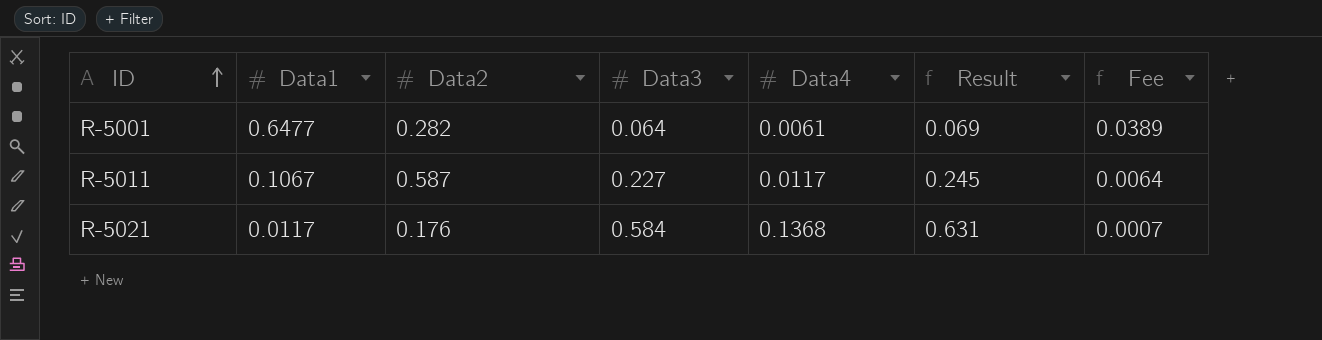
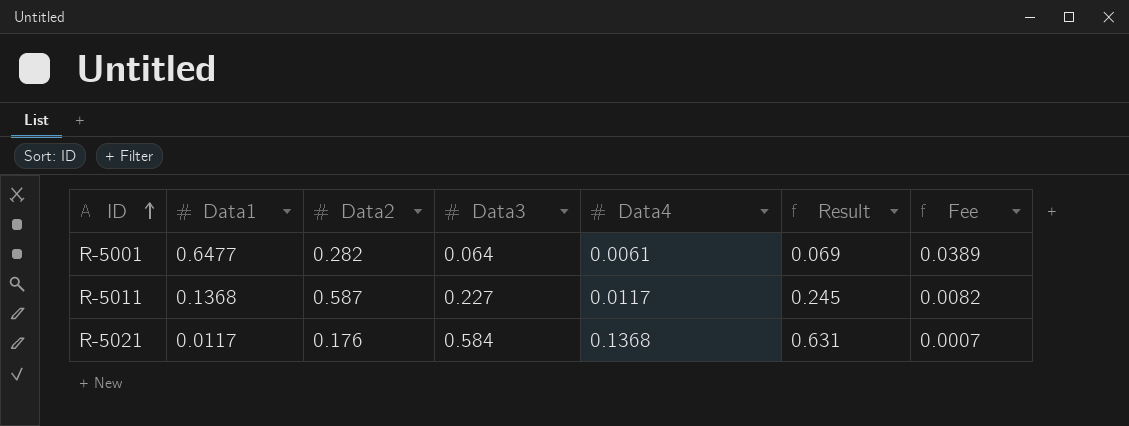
R-5011 | Data1: 0.1067 -> 0.1368
R-5011 | Fee: 0.0064 -> 0.0082

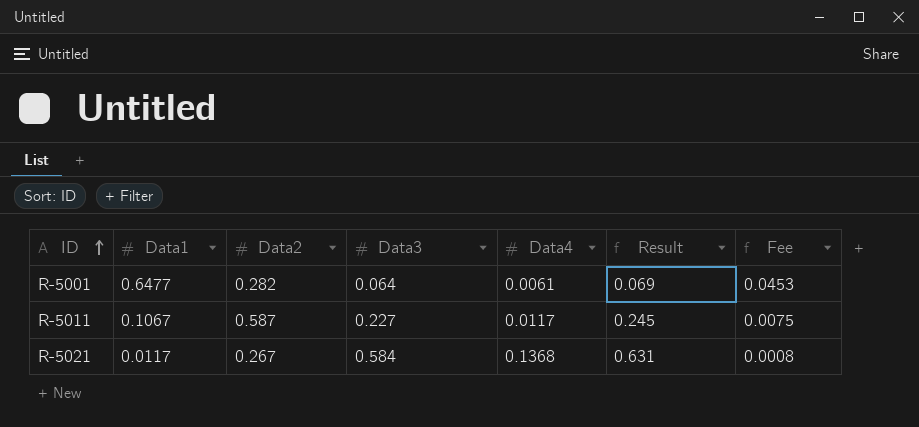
column Fee | formula: [Data1] * 0.06 -> [Data1] * 0.07
R-5011 | Data1: 0.1368 -> 0.1067
R-5021 | Data2: 0.176 -> 0.267

